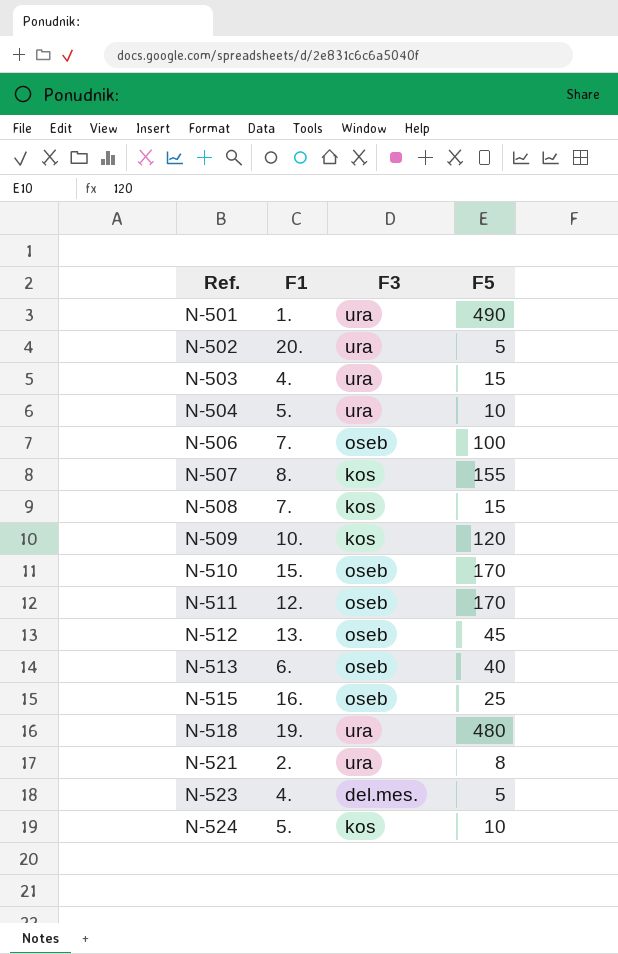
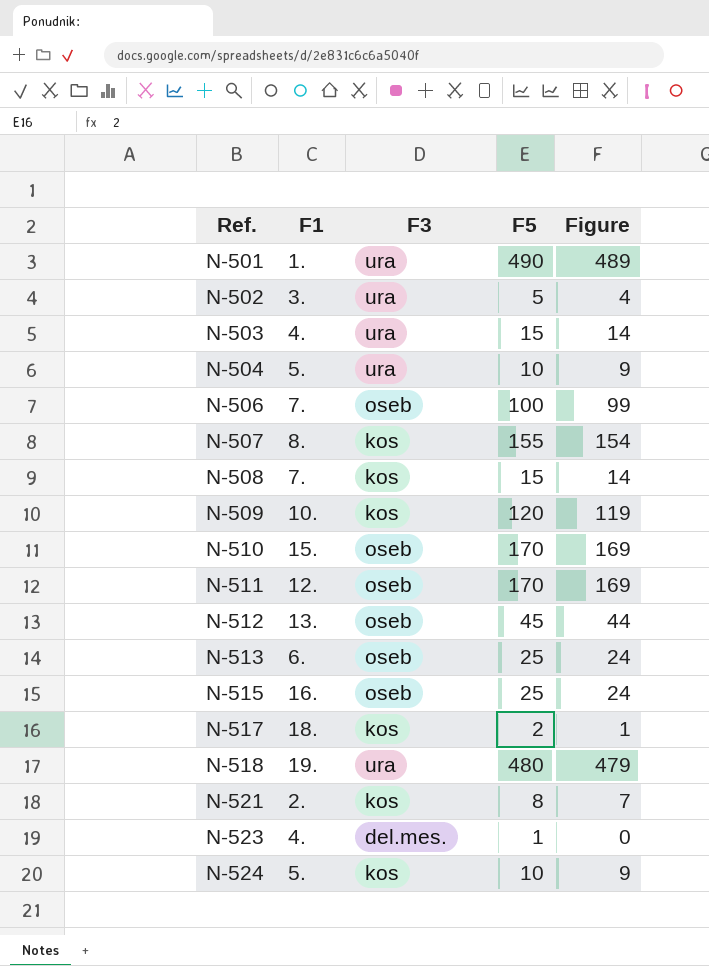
column Figure | formula: none -> [F5] - 1
N-502 | F1: 20. -> 3.
N-513 | F5: 40 -> 25
row N-517: none -> 18. | kos | 2 | 1
N-521 | F3: ura -> kos
N-523 | F5: 5 -> 1

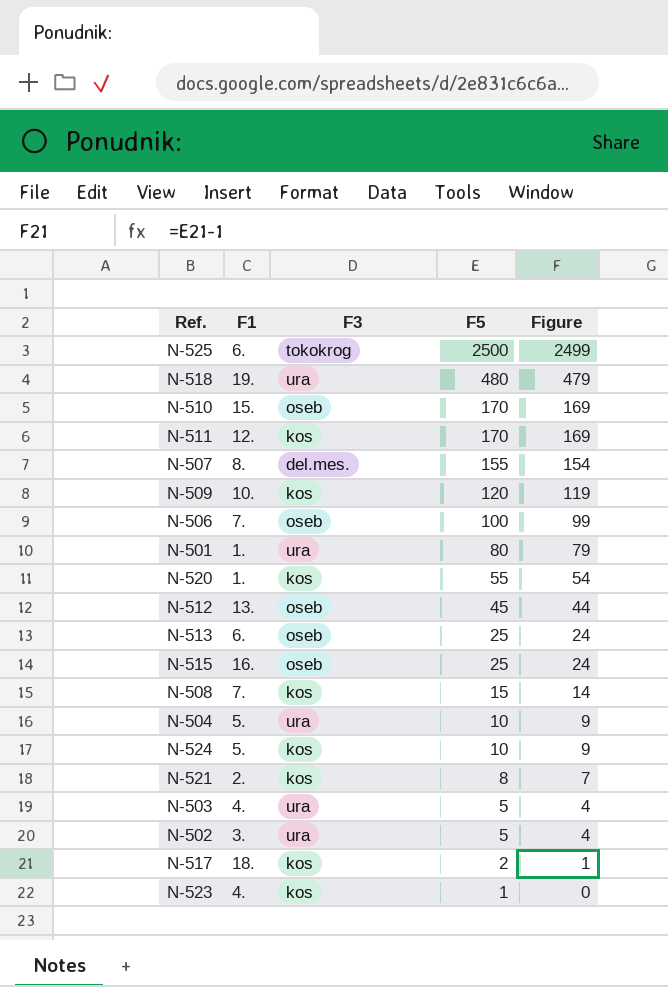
row order: Ref. ascending -> F5 descending
row N-525: none -> 6. | tokokrog | 2500 | 2499
N-511 | F3: oseb -> kos
N-507 | F3: kos -> del.mes.
N-501 | F5: 490 -> 80
N-501 | Figure: 489 -> 79
row N-520: none -> 1. | kos | 55 | 54
N-503 | F5: 15 -> 5
N-503 | Figure: 14 -> 4
N-523 | F3: del.mes. -> kos

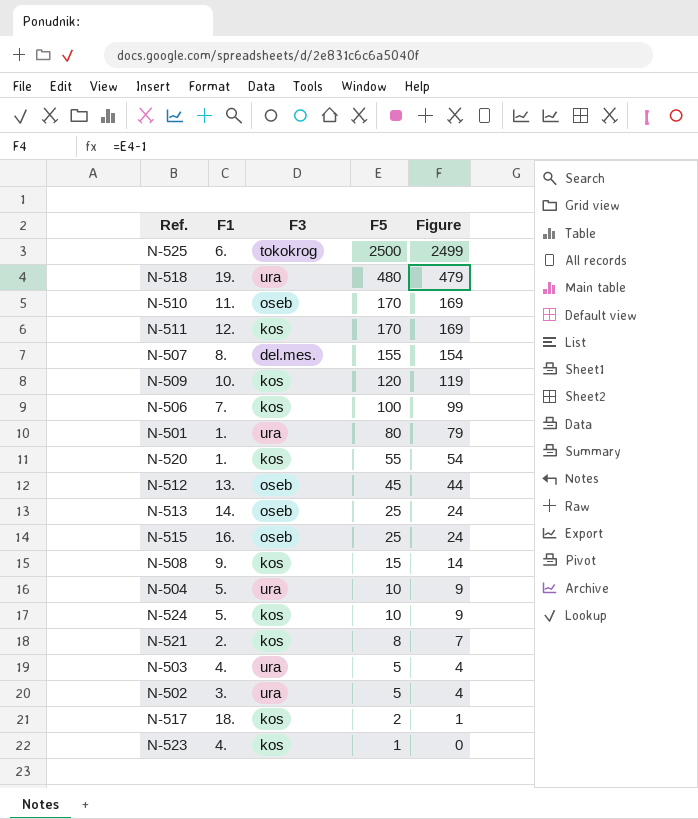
N-510 | F1: 15. -> 11.
N-506 | F3: oseb -> kos
N-513 | F1: 6. -> 14.
N-508 | F1: 7. -> 9.

